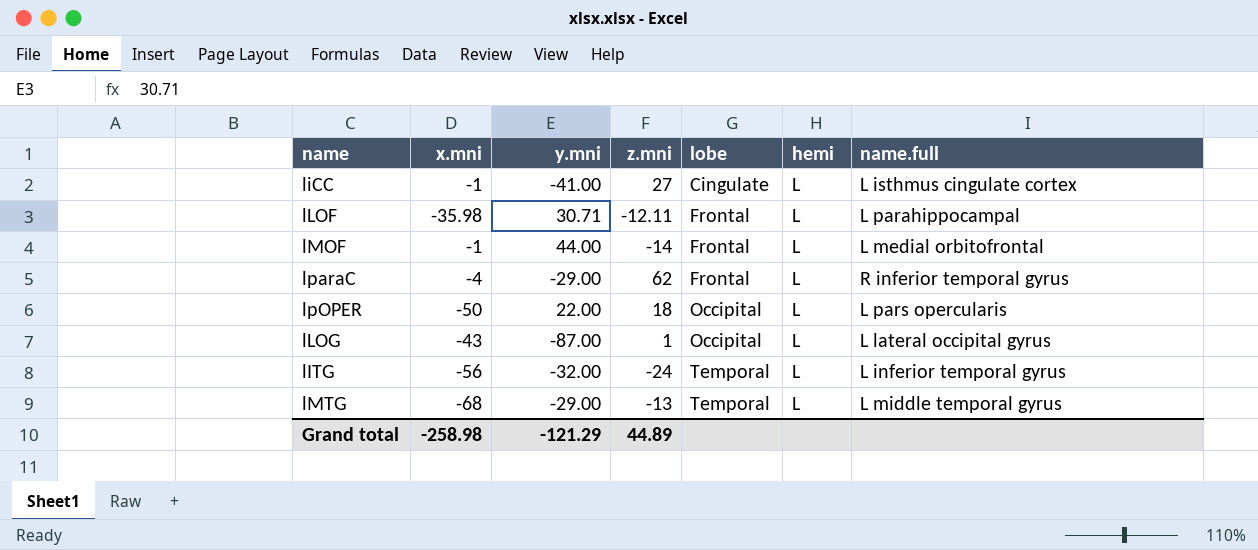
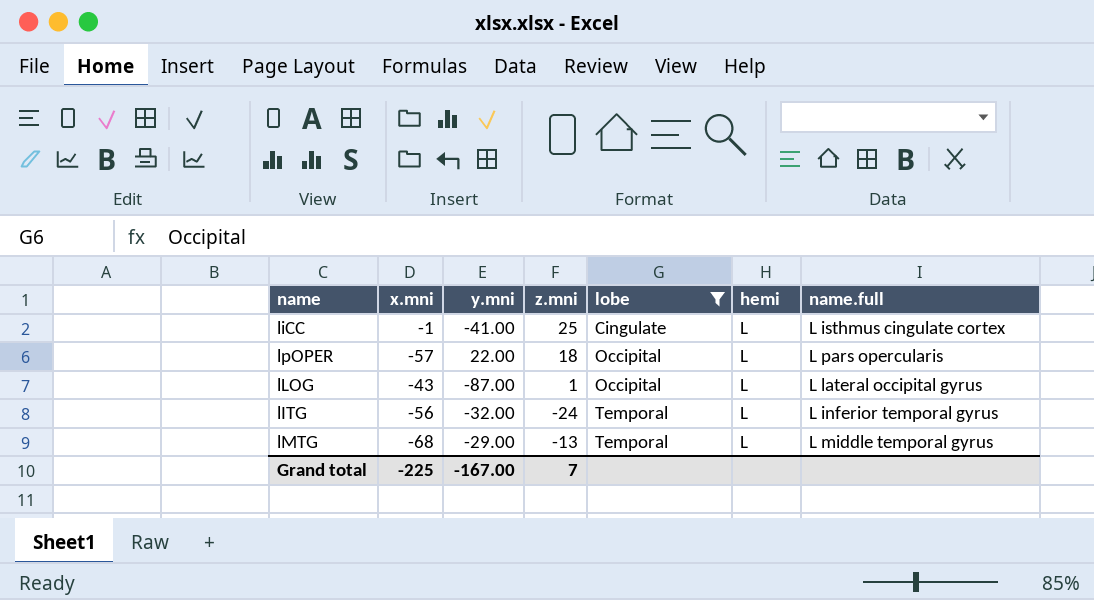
filter: none -> lobe != Frontal
liCC | z.mni: 27 -> 25
lpOPER | x.mni: -50 -> -57
Grand total | x.mni: -258.98 -> -225
Grand total | y.mni: -121.29 -> -167.00
Grand total | z.mni: 44.89 -> 7

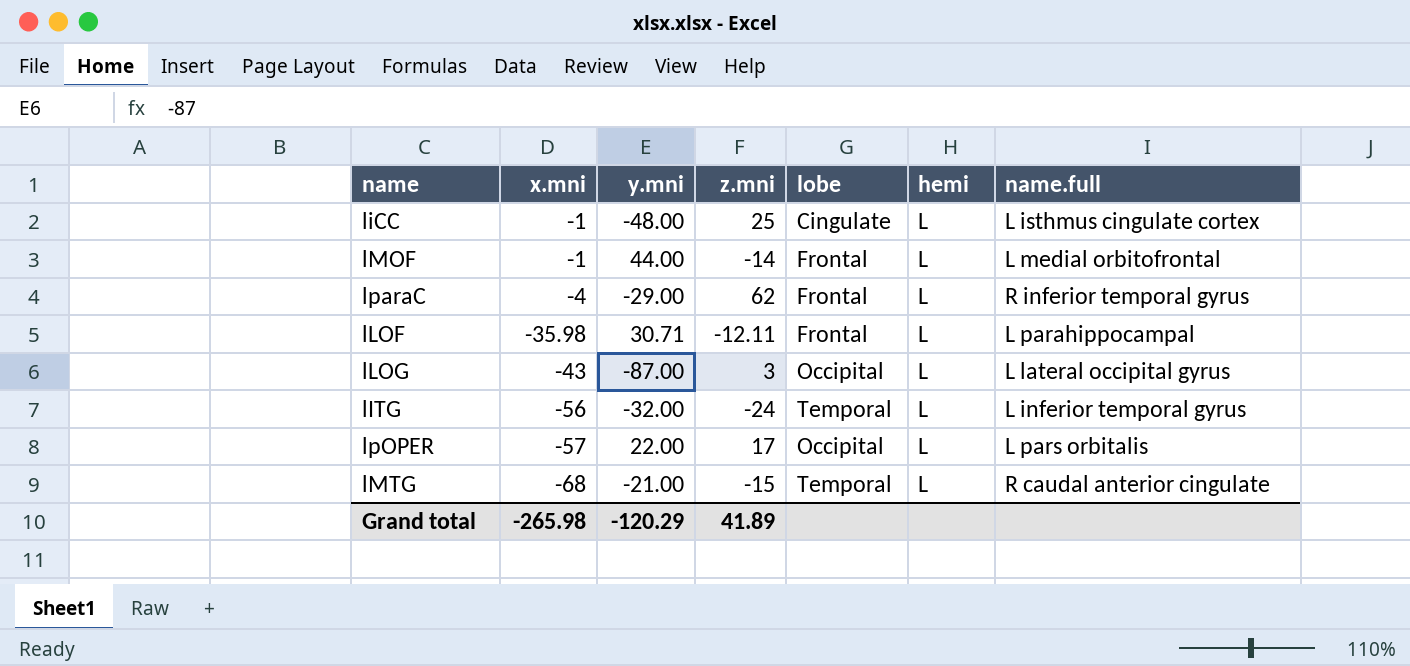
filter: lobe != Frontal -> none
row order: lobe ascending -> x.mni descending
liCC | y.mni: -41.00 -> -48.00
lLOG | z.mni: 1 -> 3
lpOPER | z.mni: 18 -> 17
lpOPER | name.full: L pars opercularis -> L pars orbitalis
lMTG | y.mni: -29.00 -> -21.00
lMTG | z.mni: -13 -> -15
lMTG | name.full: L middle temporal gyrus -> R caudal anterior cingulate
Grand total | x.mni: -225 -> -265.98
Grand total | y.mni: -167.00 -> -120.29
Grand total | z.mni: 7 -> 41.89

